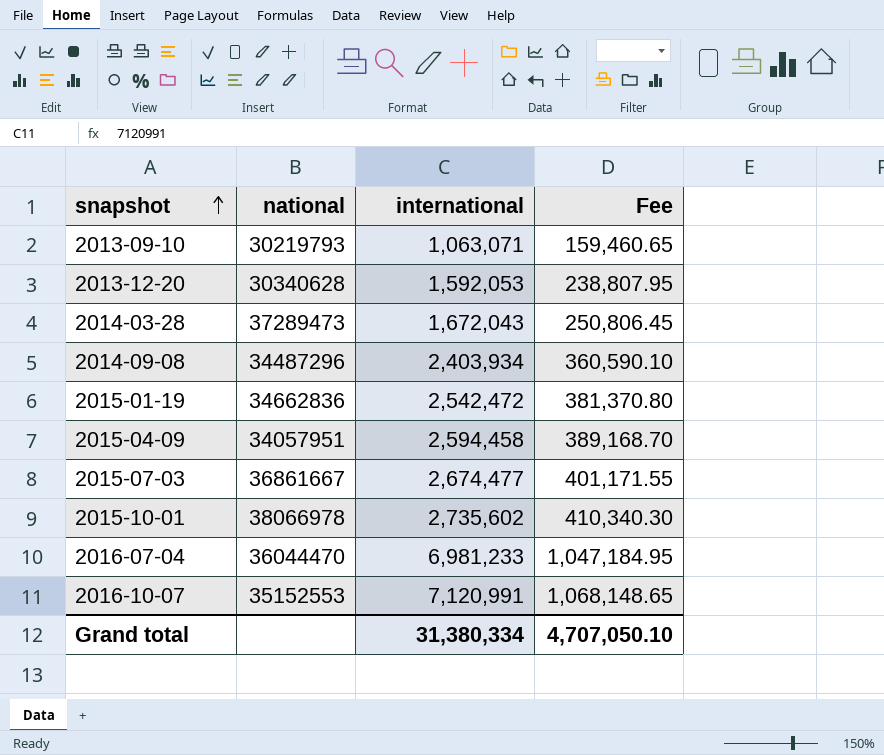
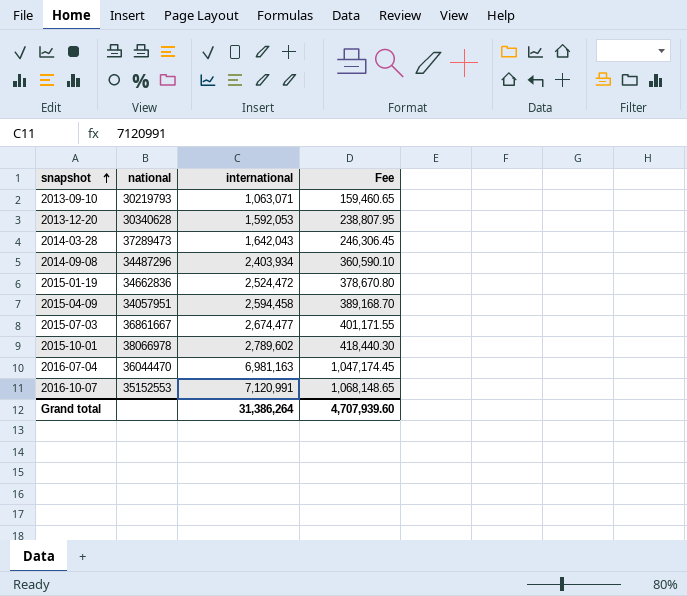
2014-03-28 | international: 1,672,043 -> 1,642,043
2014-03-28 | Fee: 250,806.45 -> 246,306.45
2015-01-19 | international: 2,542,472 -> 2,524,472
2015-01-19 | Fee: 381,370.80 -> 378,670.80
2015-10-01 | international: 2,735,602 -> 2,789,602
2015-10-01 | Fee: 410,340.30 -> 418,440.30
2016-07-04 | international: 6,981,233 -> 6,981,163
2016-07-04 | Fee: 1,047,184.95 -> 1,047,174.45
Grand total | international: 31,380,334 -> 31,386,264
Grand total | Fee: 4,707,050.10 -> 4,707,939.60

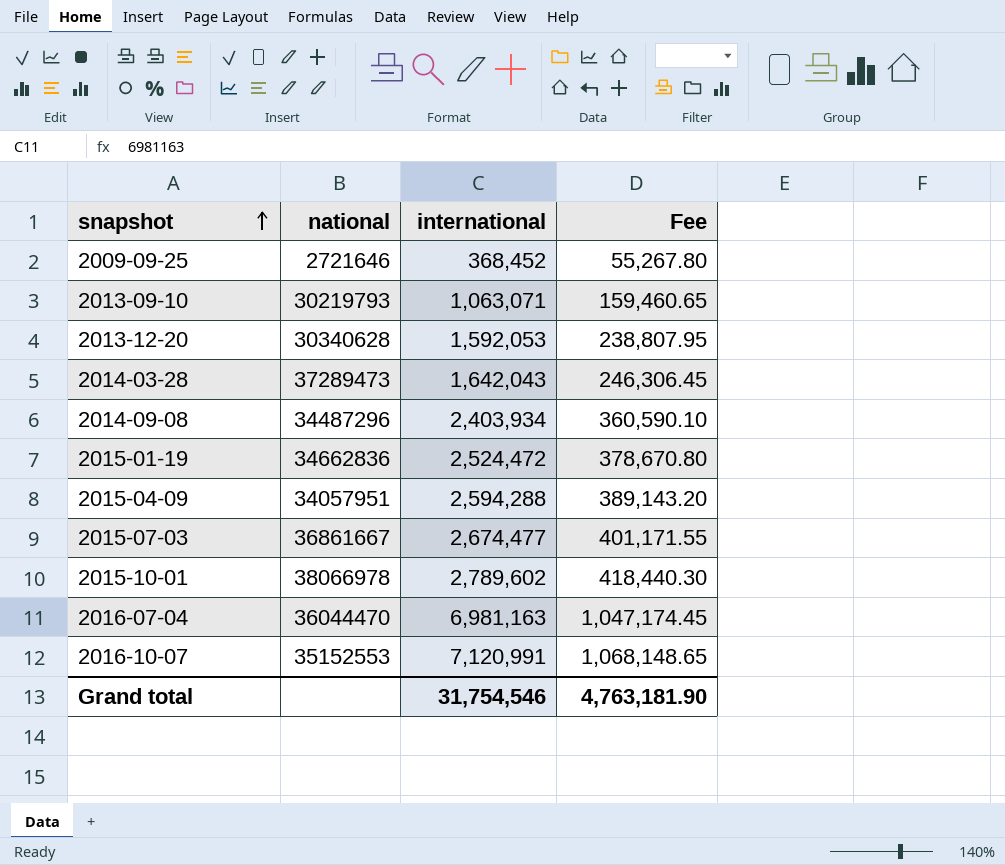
row 2009-09-25: none -> 2721646 | 368,452 | 55,267.80
2015-04-09 | international: 2,594,458 -> 2,594,288
2015-04-09 | Fee: 389,168.70 -> 389,143.20
Grand total | international: 31,386,264 -> 31,754,546
Grand total | Fee: 4,707,939.60 -> 4,763,181.90

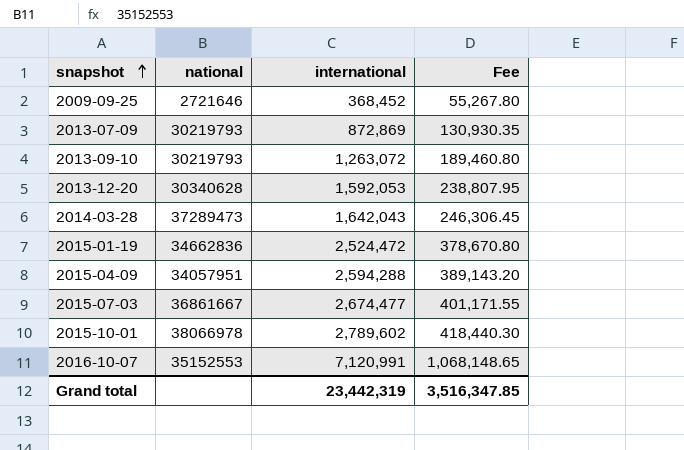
row 2014-09-08: 34487296 | 2,403,934 | 360,590.10 -> none
row 2016-07-04: 36044470 | 6,981,163 | 1,047,174.45 -> none
row 2013-07-09: none -> 30219793 | 872,869 | 130,930.35
2013-09-10 | international: 1,063,071 -> 1,263,072
2013-09-10 | Fee: 159,460.65 -> 189,460.80
Grand total | international: 31,754,546 -> 23,442,319
Grand total | Fee: 4,763,181.90 -> 3,516,347.85

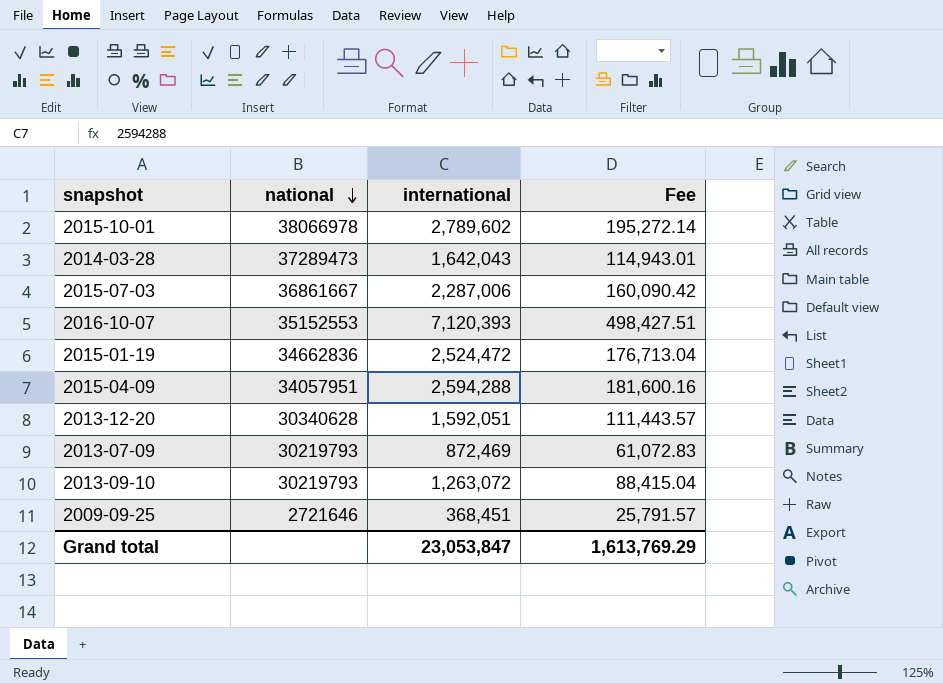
row order: snapshot ascending -> national descending
column Fee | formula: [international] * 0.15 -> [international] * 0.07
2015-07-03 | international: 2,674,477 -> 2,287,006
2016-10-07 | international: 7,120,991 -> 7,120,393
2013-12-20 | international: 1,592,053 -> 1,592,051
2013-07-09 | international: 872,869 -> 872,469
2009-09-25 | international: 368,452 -> 368,451
Grand total | international: 23,442,319 -> 23,053,847
Grand total | Fee: 3,516,347.85 -> 1,613,769.29

